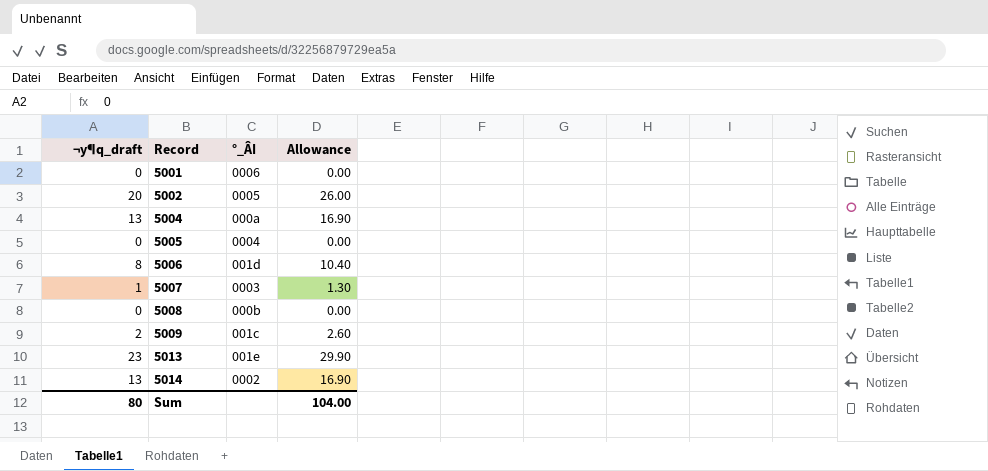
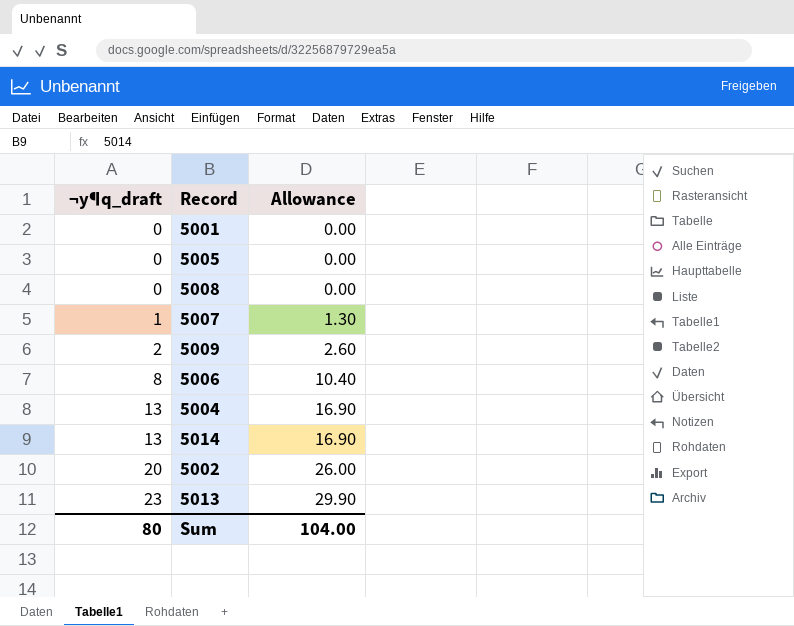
row order: Record ascending -> ¬y¶q_draft ascending
column °_ÂI | position: 3 -> none

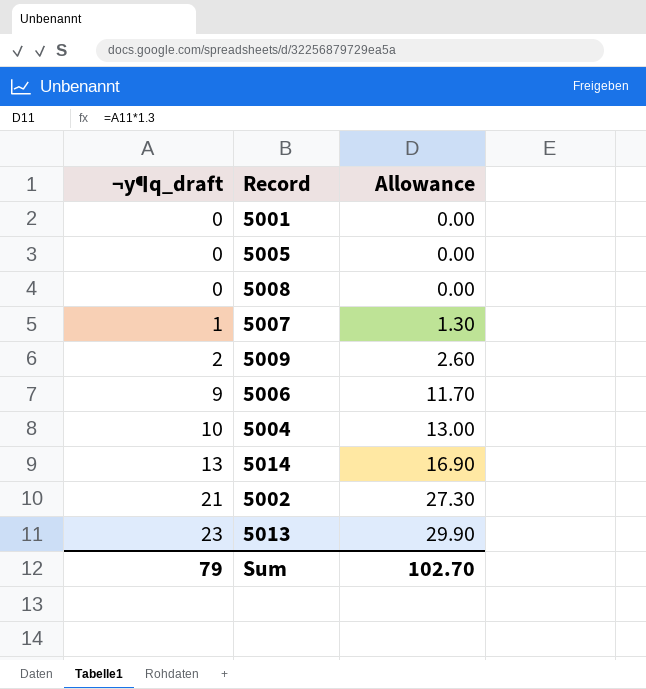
5006 | ¬y¶q_draft: 8 -> 9
5006 | Allowance: 10.40 -> 11.70
5004 | ¬y¶q_draft: 13 -> 10
5004 | Allowance: 16.90 -> 13.00
5002 | ¬y¶q_draft: 20 -> 21
5002 | Allowance: 26.00 -> 27.30
Sum | ¬y¶q_draft: 80 -> 79
Sum | Allowance: 104.00 -> 102.70

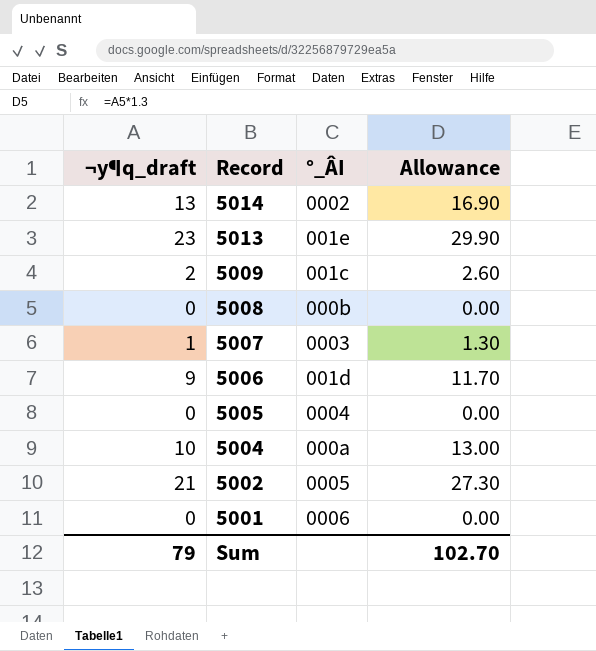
row order: ¬y¶q_draft ascending -> Record descending
column °_ÂI | position: none -> 3

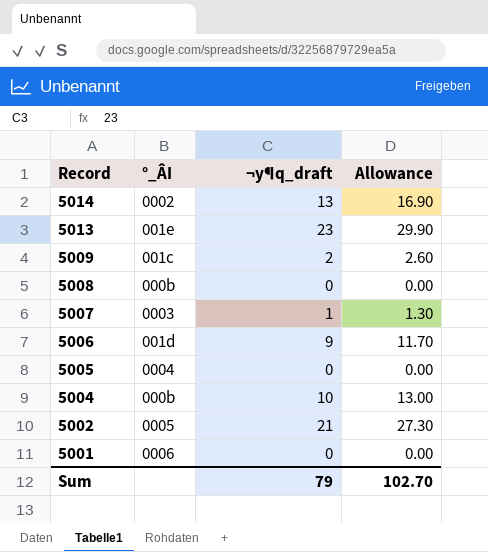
column ¬y¶q_draft | position: 1 -> 3
5004 | °_ÂI: 000a -> 000b

